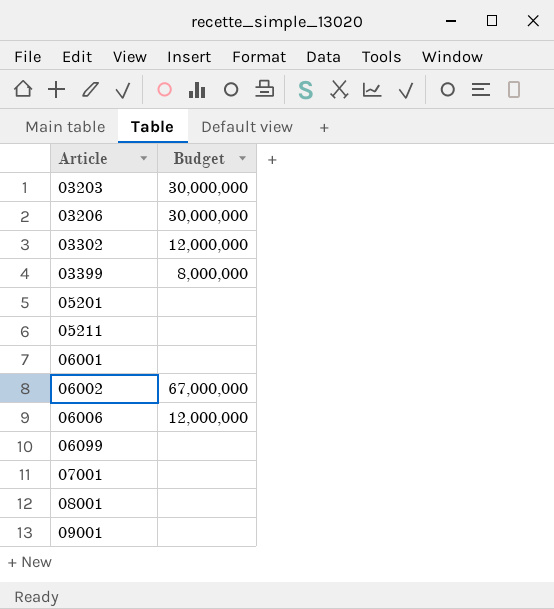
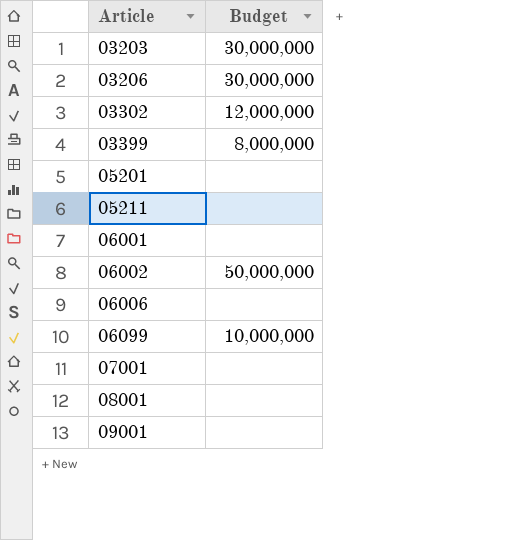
06002 | Budget: 67,000,000 -> 50,000,000
06006 | Budget: 12,000,000 -> none
06099 | Budget: none -> 10,000,000

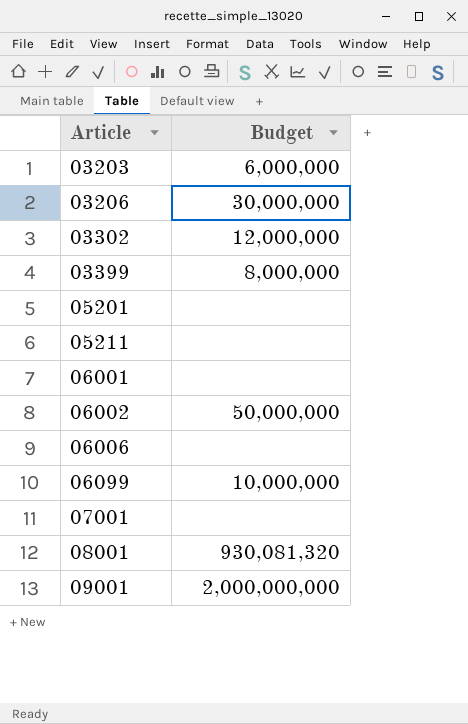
03203 | Budget: 30,000,000 -> 6,000,000
08001 | Budget: none -> 930,081,320
09001 | Budget: none -> 2,000,000,000

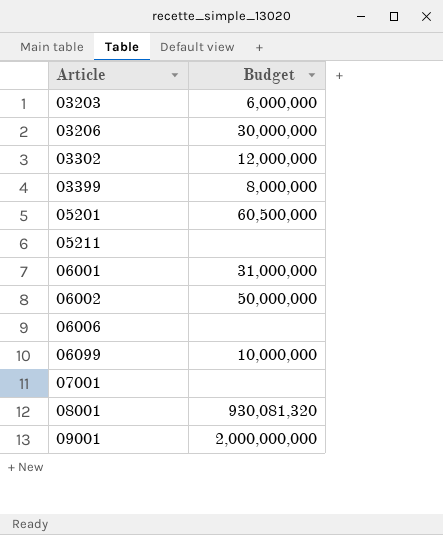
05201 | Budget: none -> 60,500,000
06001 | Budget: none -> 31,000,000

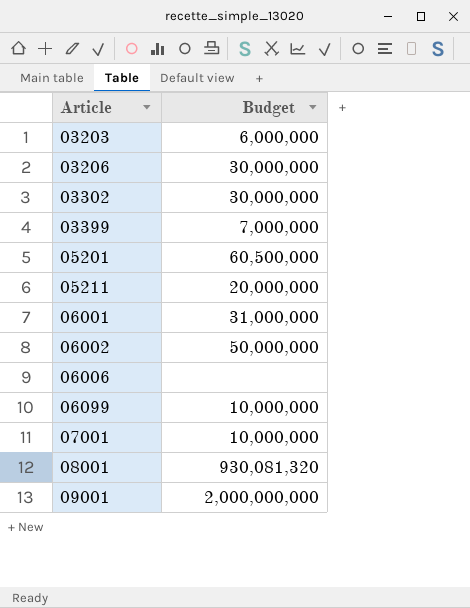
03302 | Budget: 12,000,000 -> 30,000,000
03399 | Budget: 8,000,000 -> 7,000,000
05211 | Budget: none -> 20,000,000
07001 | Budget: none -> 10,000,000

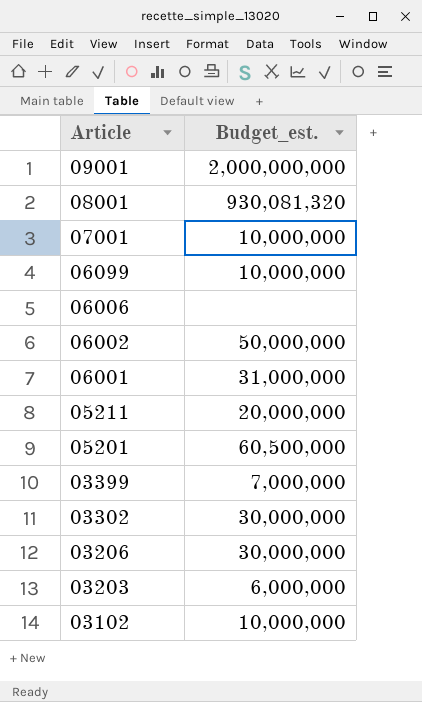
row order: Article ascending -> Article descending
column name: Budget -> Budget_est.
row 03102: none -> 10,000,000

